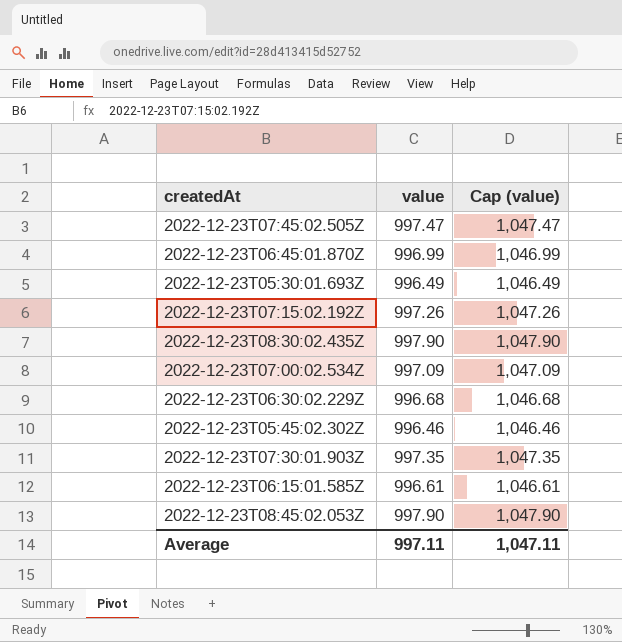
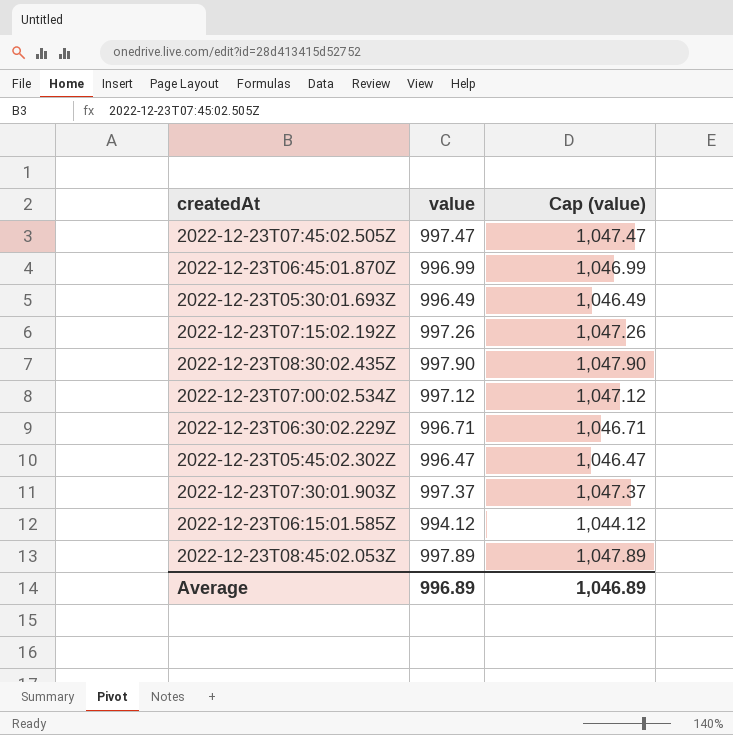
2022-12-23T07:00:02.534Z | value: 997.09 -> 997.12
2022-12-23T07:00:02.534Z | Cap (value): 1,047.09 -> 1,047.12
2022-12-23T06:30:02.229Z | value: 996.68 -> 996.71
2022-12-23T06:30:02.229Z | Cap (value): 1,046.68 -> 1,046.71
2022-12-23T05:45:02.302Z | value: 996.46 -> 996.47
2022-12-23T05:45:02.302Z | Cap (value): 1,046.46 -> 1,046.47
2022-12-23T07:30:01.903Z | value: 997.35 -> 997.37
2022-12-23T07:30:01.903Z | Cap (value): 1,047.35 -> 1,047.37
2022-12-23T06:15:01.585Z | value: 996.61 -> 994.12
2022-12-23T06:15:01.585Z | Cap (value): 1,046.61 -> 1,044.12
2022-12-23T08:45:02.053Z | value: 997.90 -> 997.89
2022-12-23T08:45:02.053Z | Cap (value): 1,047.90 -> 1,047.89
Average | value: 997.11 -> 996.89
Average | Cap (value): 1,047.11 -> 1,046.89

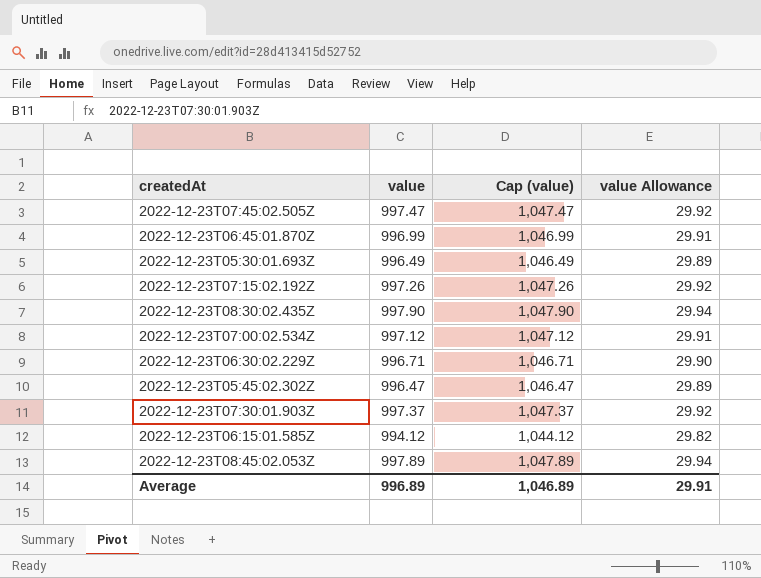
column value Allowance | formula: none -> [value] * 0.03

